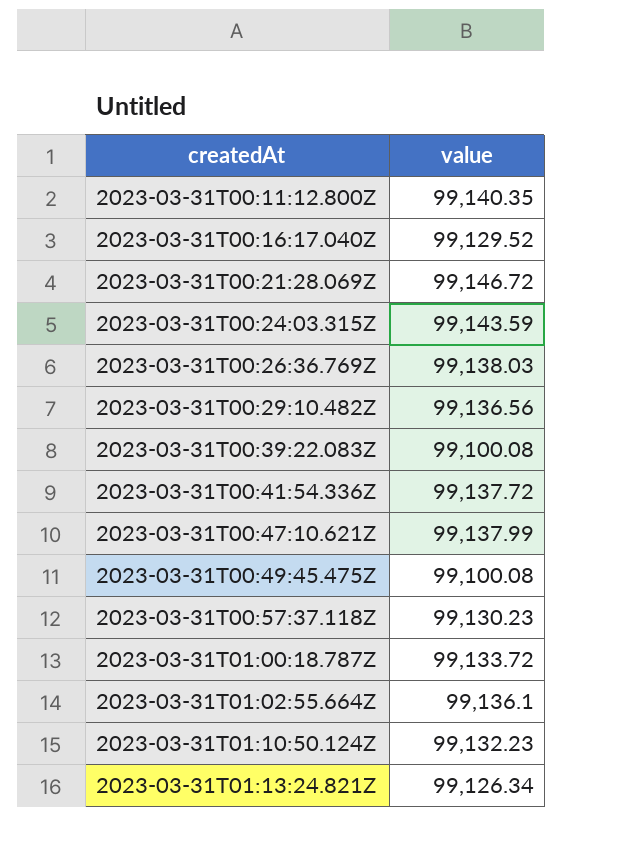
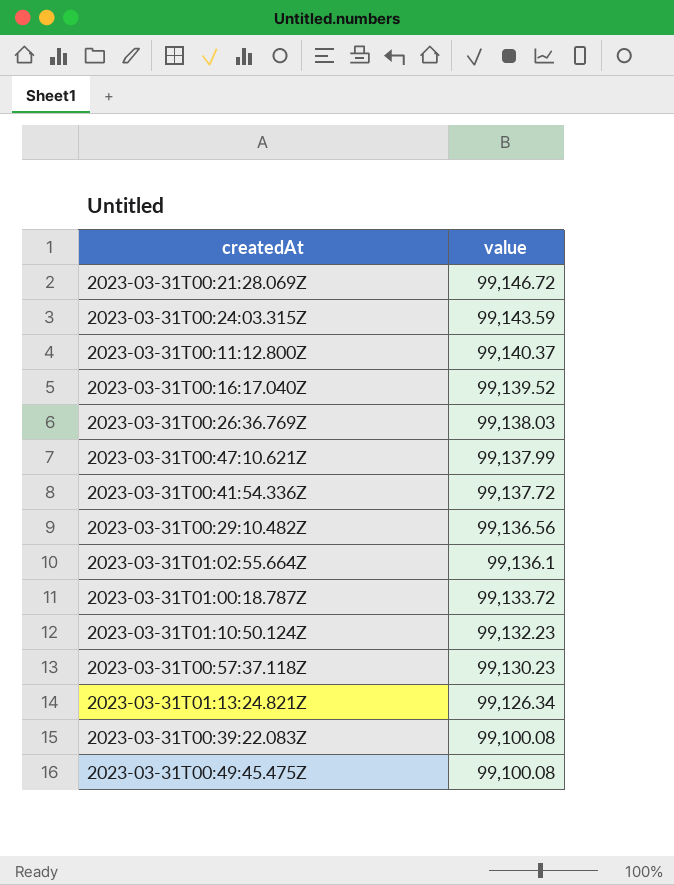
row order: createdAt ascending -> value descending
2023-03-31T00:11:12.800Z | value: 99,140.35 -> 99,140.37
2023-03-31T00:16:17.040Z | value: 99,129.52 -> 99,139.52

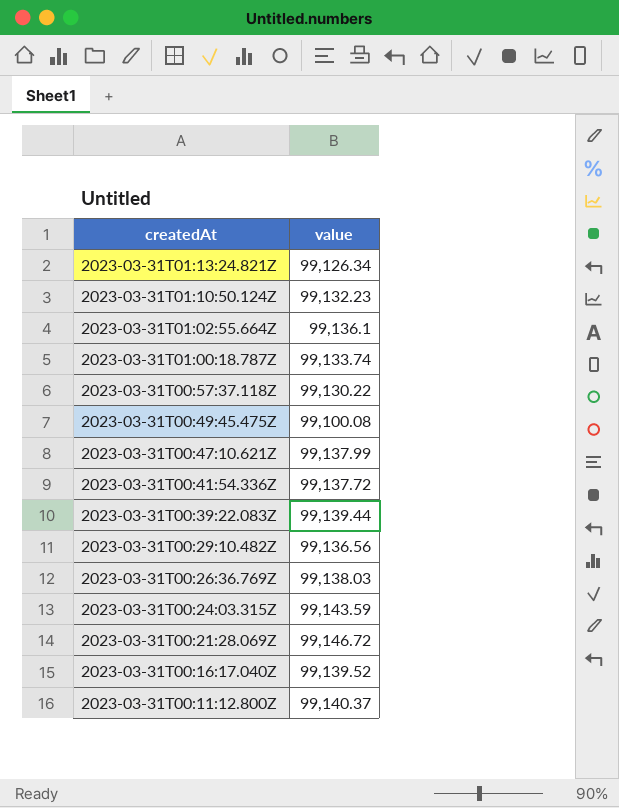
row order: value descending -> createdAt descending
2023-03-31T01:00:18.787Z | value: 99,133.72 -> 99,133.74
2023-03-31T00:57:37.118Z | value: 99,130.23 -> 99,130.22
2023-03-31T00:39:22.083Z | value: 99,100.08 -> 99,139.44

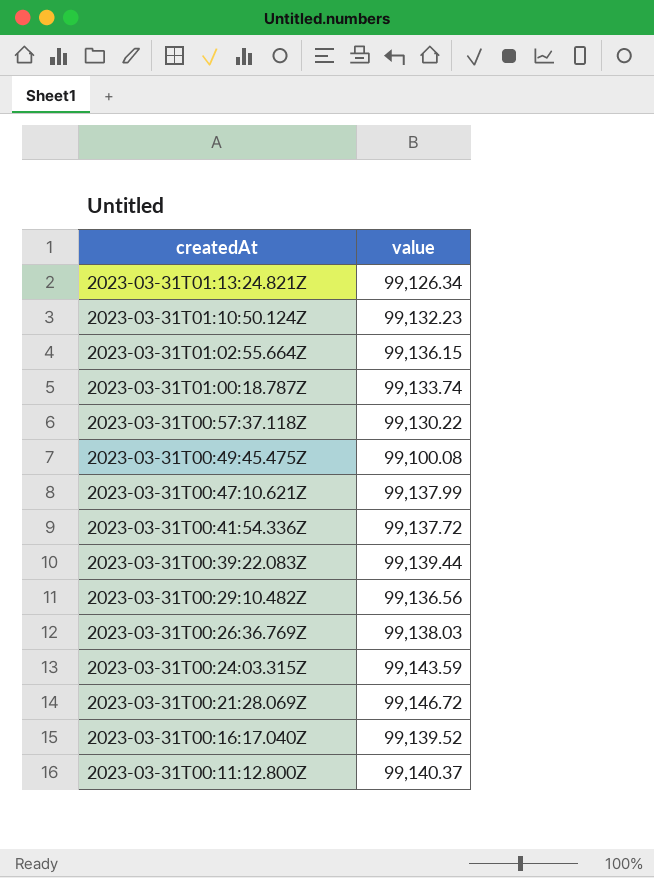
2023-03-31T01:02:55.664Z | value: 99,136.1 -> 99,136.15

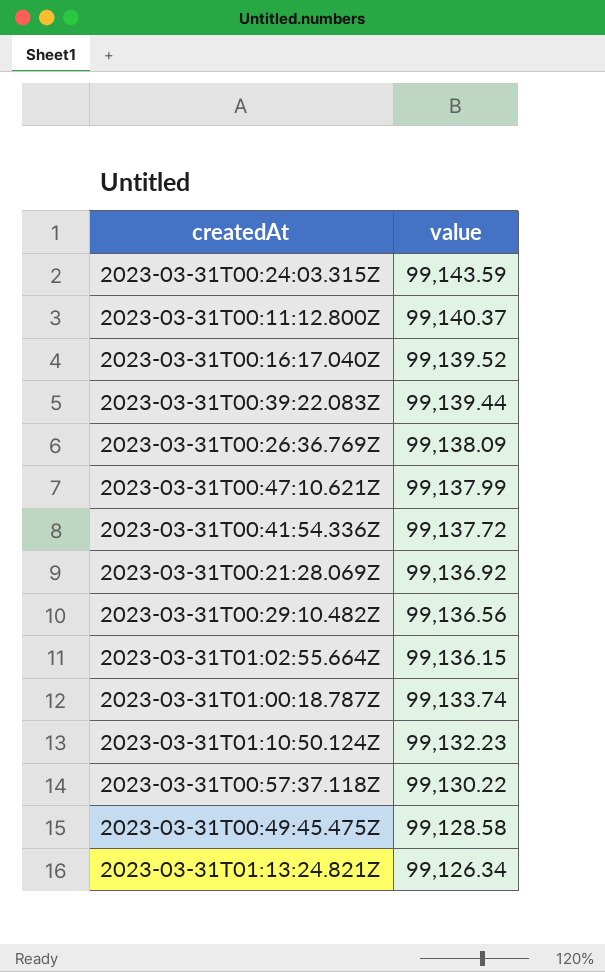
row order: createdAt descending -> value descending
2023-03-31T00:26:36.769Z | value: 99,138.03 -> 99,138.09
2023-03-31T00:21:28.069Z | value: 99,146.72 -> 99,136.92
2023-03-31T00:49:45.475Z | value: 99,100.08 -> 99,128.58

